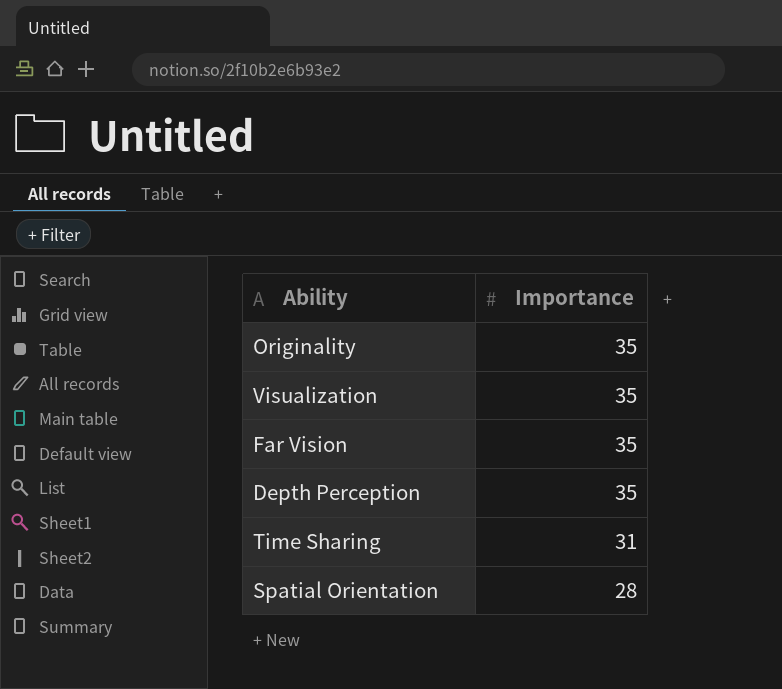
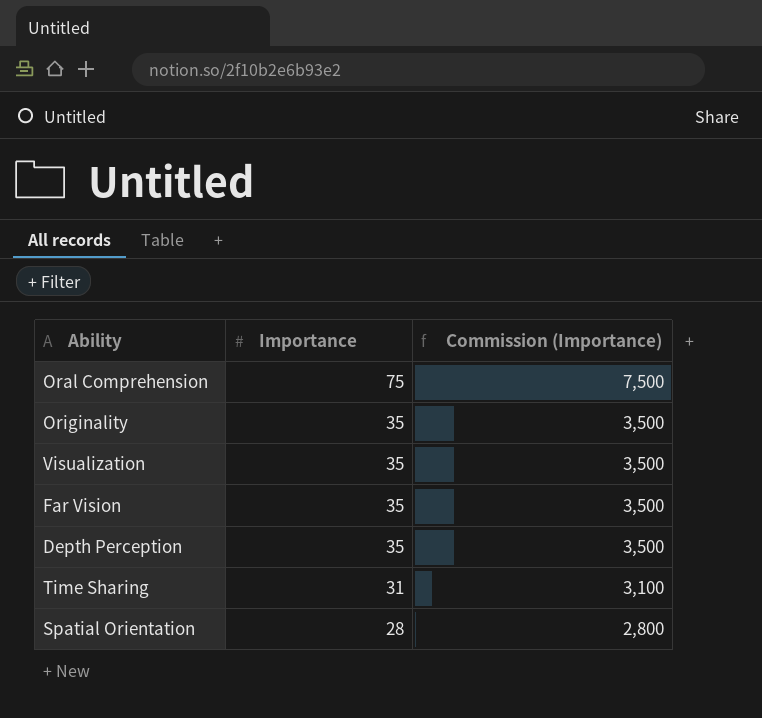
column Commission (Importance) | formula: none -> [Importance] * 100
row Oral Comprehension: none -> 75 | 7,500

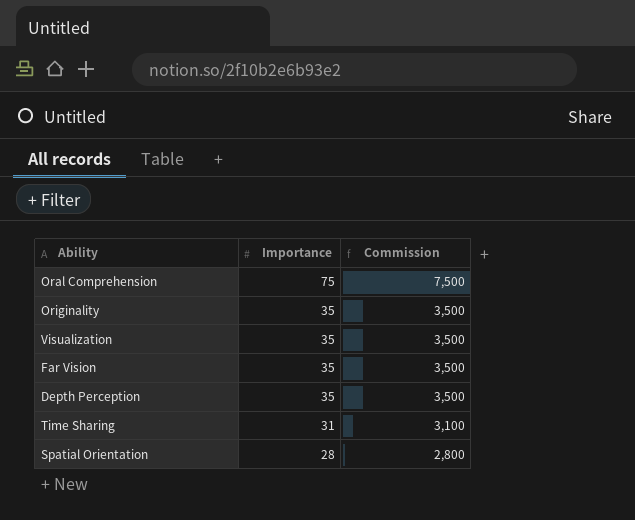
column name: Commission (Importance) -> Commission

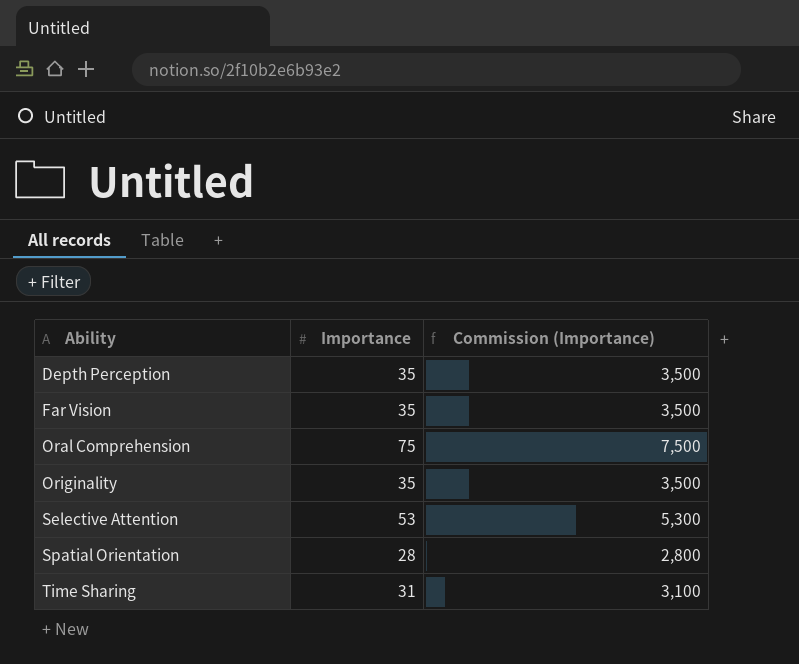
row order: Importance descending -> Ability ascending
column name: Commission -> Commission (Importance)
row Visualization: 35 | 3,500 -> none
row Selective Attention: none -> 53 | 5,300

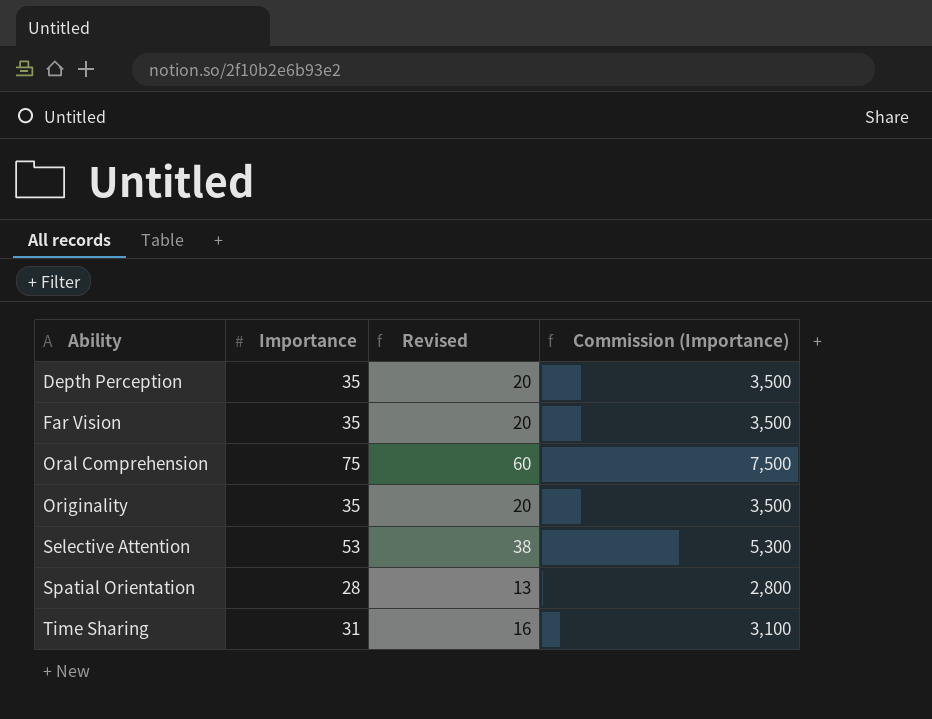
column Revised | formula: none -> [Importance] - 15

